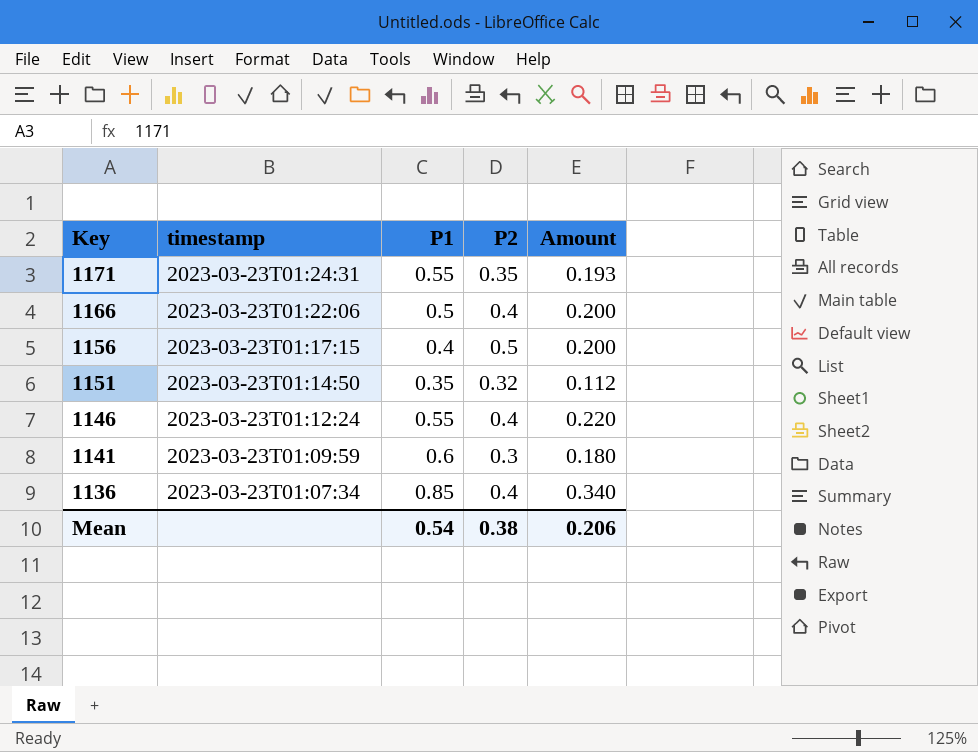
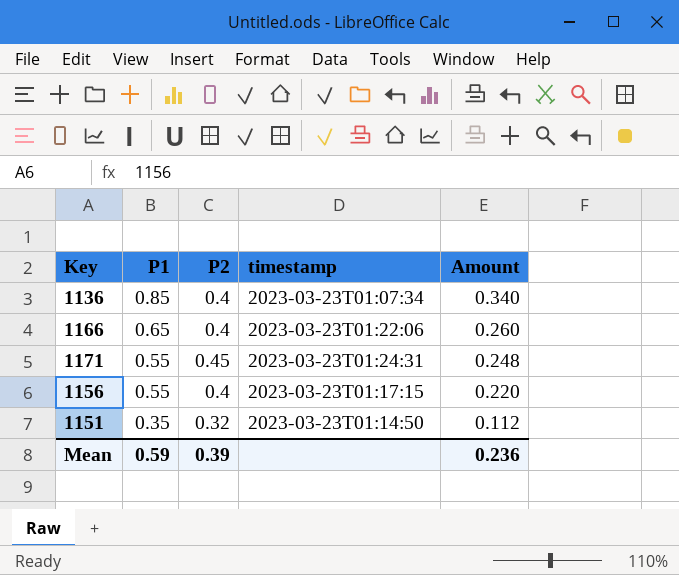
row order: Key descending -> P1 descending
column timestamp | position: 2 -> 4
row 1146: 2023-03-23T01:12:24 | 0.55 | 0.4 | 0.220 -> none
row 1141: 2023-03-23T01:09:59 | 0.6 | 0.3 | 0.180 -> none
1166 | P1: 0.5 -> 0.65
1166 | Amount: 0.200 -> 0.260
1171 | P2: 0.35 -> 0.45
1171 | Amount: 0.193 -> 0.248
1156 | P1: 0.4 -> 0.55
1156 | P2: 0.5 -> 0.4
1156 | Amount: 0.200 -> 0.220
Mean | P1: 0.54 -> 0.59
Mean | P2: 0.38 -> 0.39
Mean | Amount: 0.206 -> 0.236

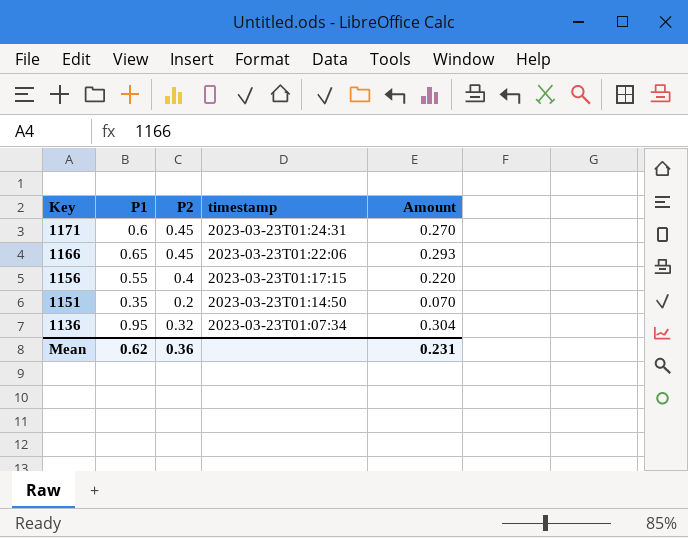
row order: P1 descending -> Key descending
1171 | P1: 0.55 -> 0.6
1171 | Amount: 0.248 -> 0.270
1166 | P2: 0.4 -> 0.45
1166 | Amount: 0.260 -> 0.293
1151 | P2: 0.32 -> 0.2
1151 | Amount: 0.112 -> 0.070
1136 | P1: 0.85 -> 0.95
1136 | P2: 0.4 -> 0.32
1136 | Amount: 0.340 -> 0.304
Mean | P1: 0.59 -> 0.62
Mean | P2: 0.39 -> 0.36
Mean | Amount: 0.236 -> 0.231

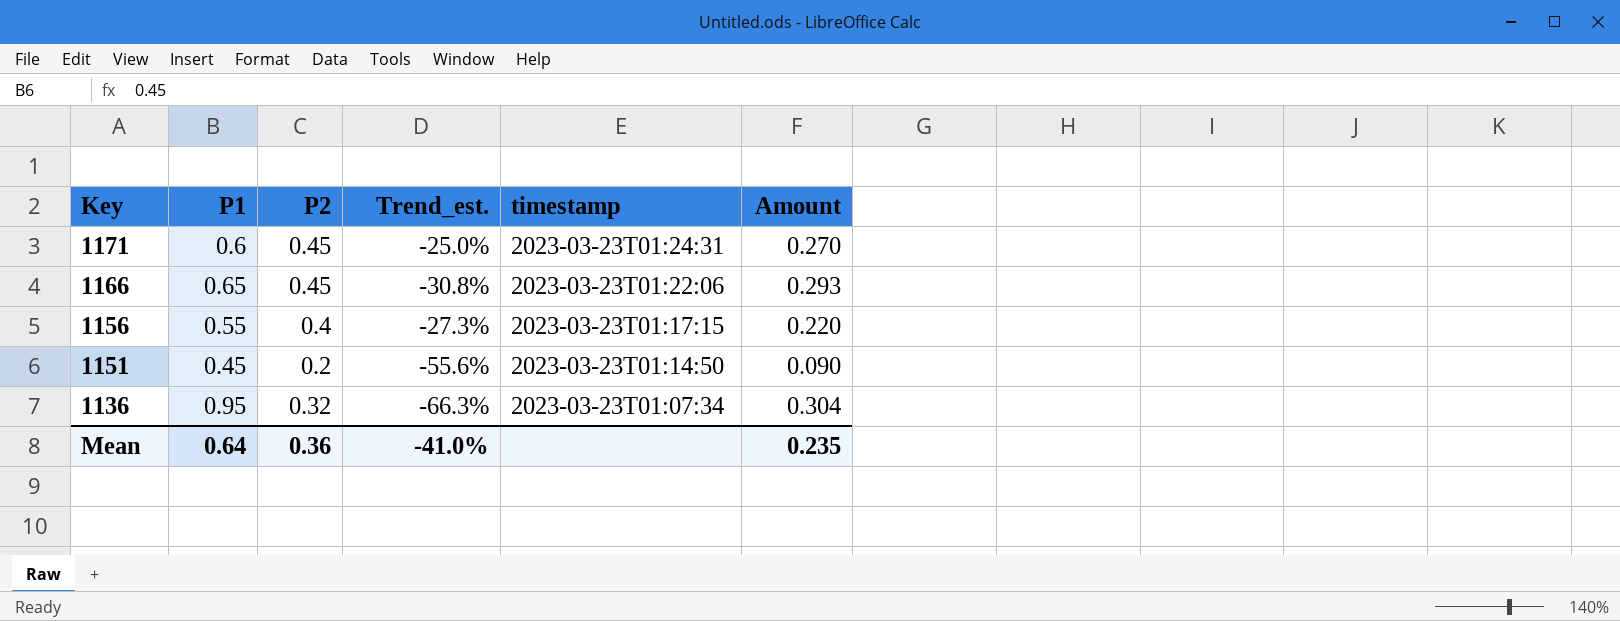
column Trend_est. | formula: none -> ([P2] - [P1]) / [P1]
1151 | P1: 0.35 -> 0.45
1151 | Amount: 0.070 -> 0.090
Mean | P1: 0.62 -> 0.64
Mean | Amount: 0.231 -> 0.235

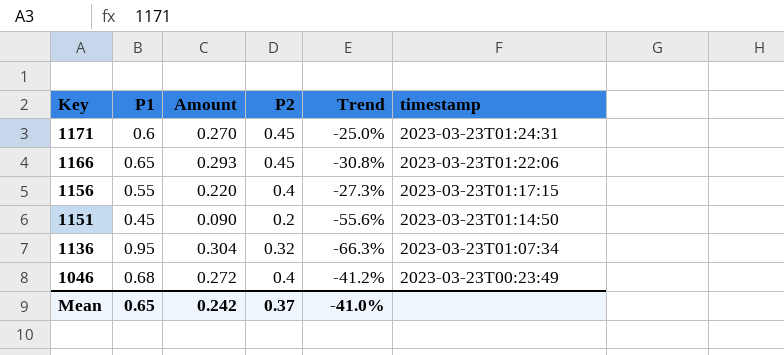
column Amount | position: 6 -> 3
column name: Trend_est. -> Trend
row 1046: none -> 0.68 | 0.272 | 0.4 | -41.2% | 2023-03-23T00:23:49
Mean | P1: 0.64 -> 0.65
Mean | Amount: 0.235 -> 0.242
Mean | P2: 0.36 -> 0.37

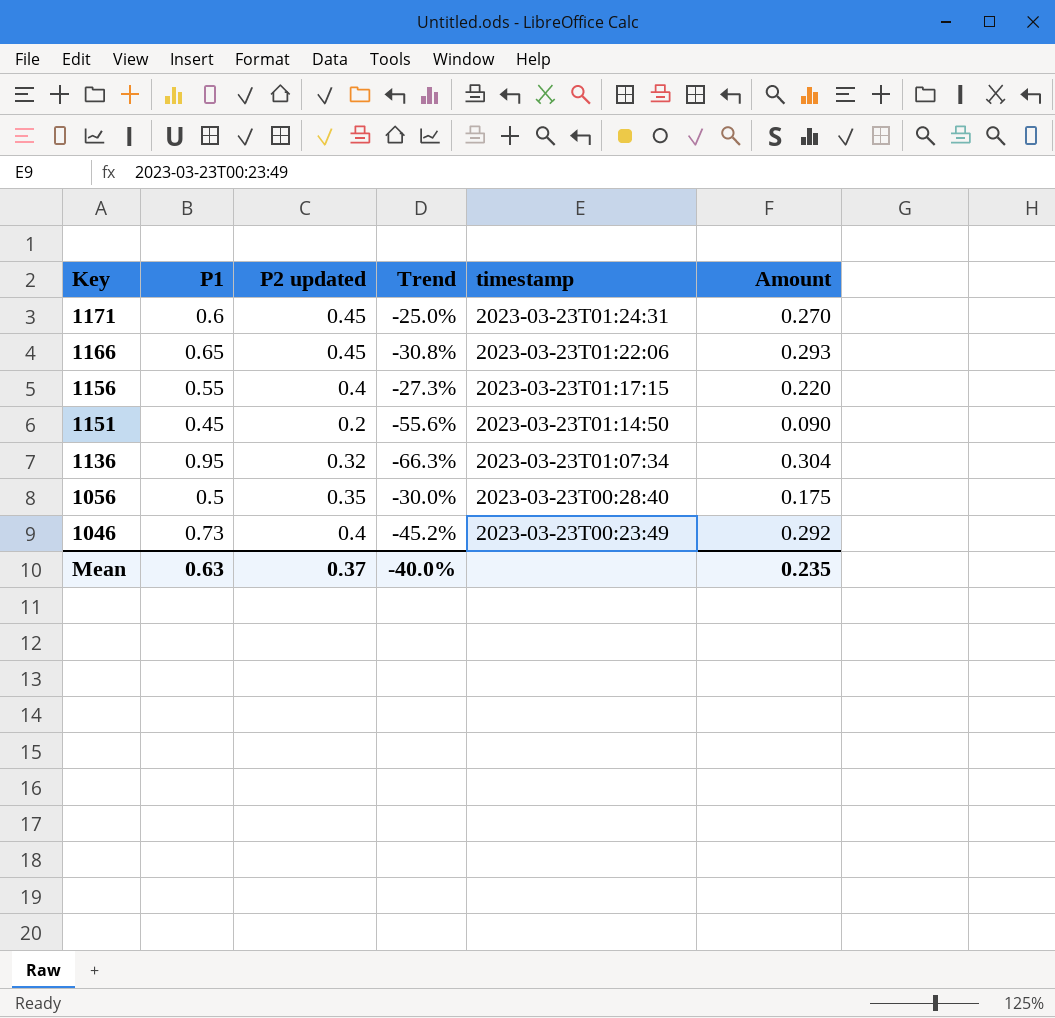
column name: P2 -> P2 updated
column Amount | position: 3 -> 6
row 1056: none -> 0.5 | 0.35 | -30.0% | 2023-03-23T00:28:40 | 0.175
1046 | P1: 0.68 -> 0.73
1046 | Trend: -41.2% -> -45.2%
1046 | Amount: 0.272 -> 0.292
Mean | P1: 0.65 -> 0.63
Mean | Trend: -41.0% -> -40.0%
Mean | Amount: 0.242 -> 0.235

